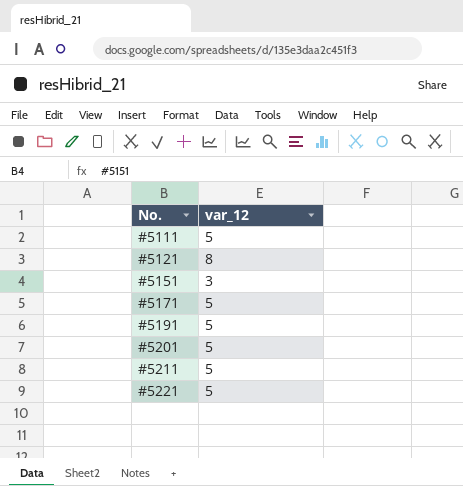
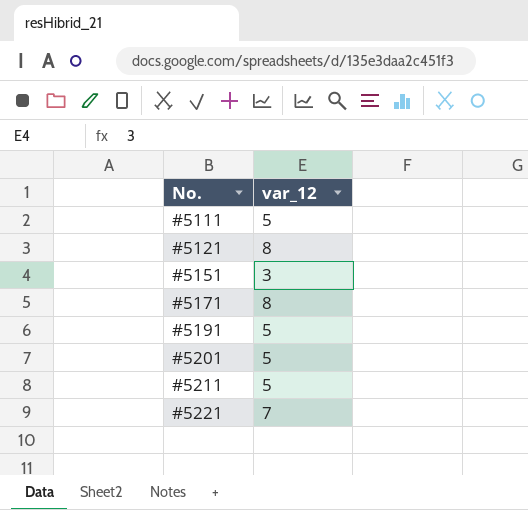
#5171 | var_12: 5 -> 8
#5221 | var_12: 5 -> 7

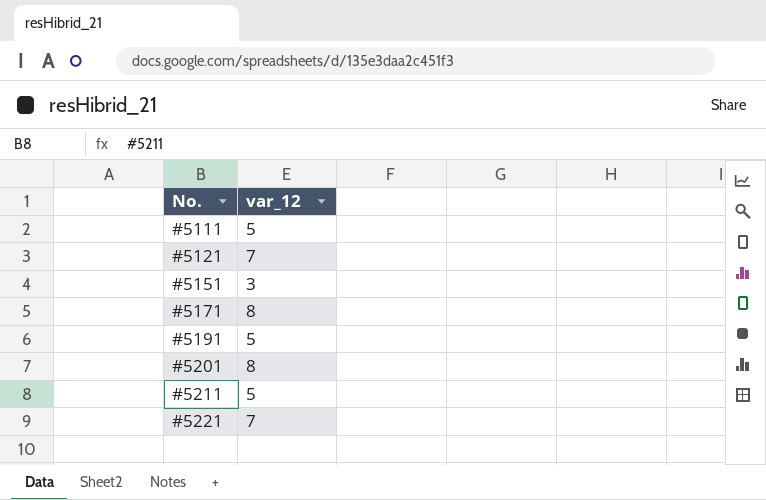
#5121 | var_12: 8 -> 7
#5201 | var_12: 5 -> 8

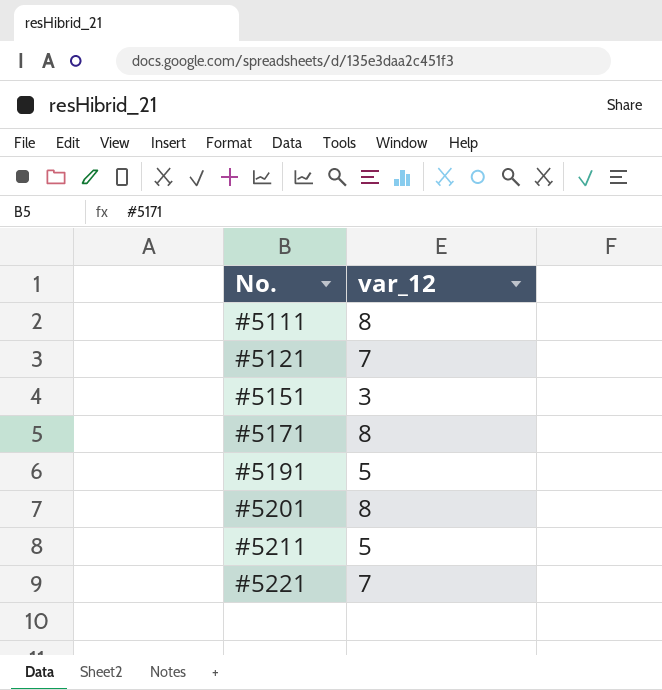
#5111 | var_12: 5 -> 8

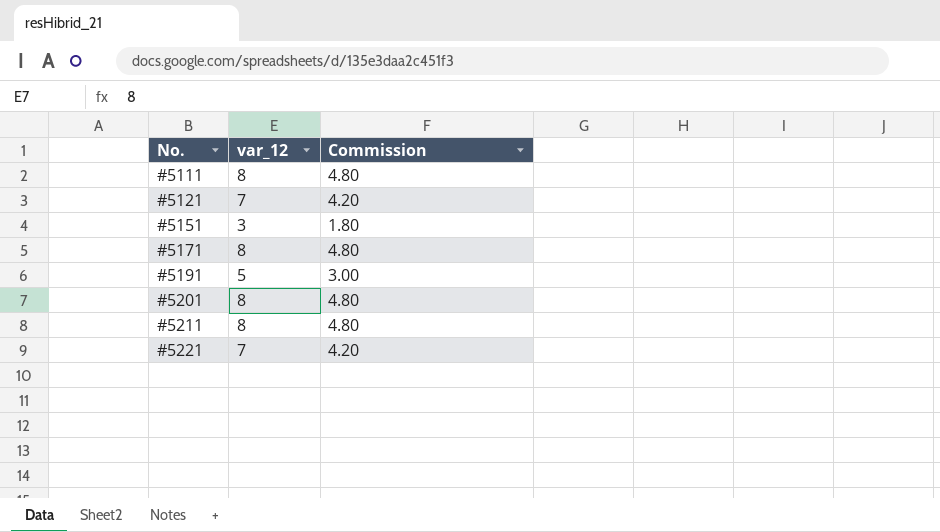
column Commission | formula: none -> [var_12] * 0.6
#5211 | var_12: 5 -> 8

